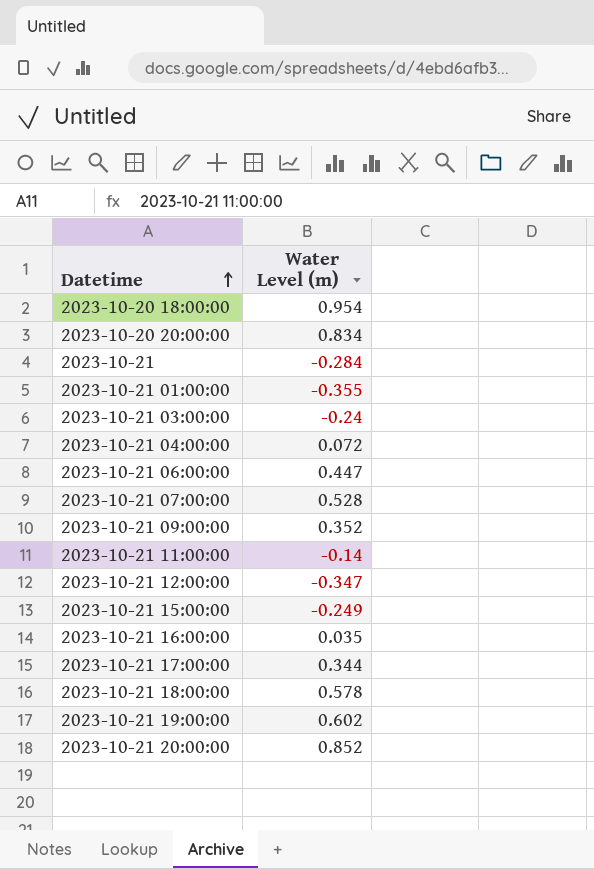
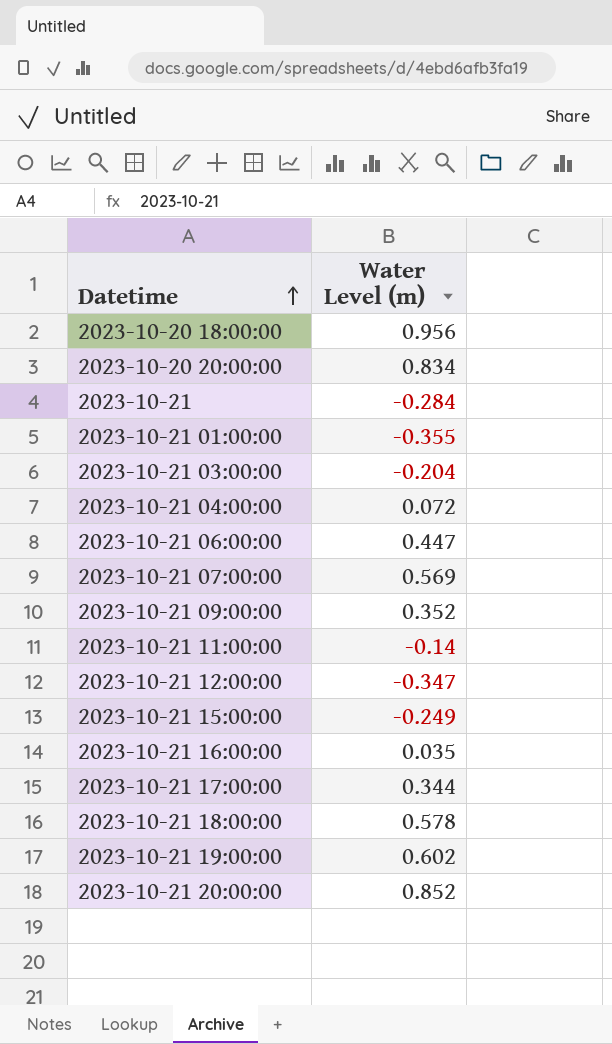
2023-10-20 18:00:00 | Water Level (m): 0.954 -> 0.956
2023-10-21 03:00:00 | Water Level (m): -0.24 -> -0.204
2023-10-21 07:00:00 | Water Level (m): 0.528 -> 0.569

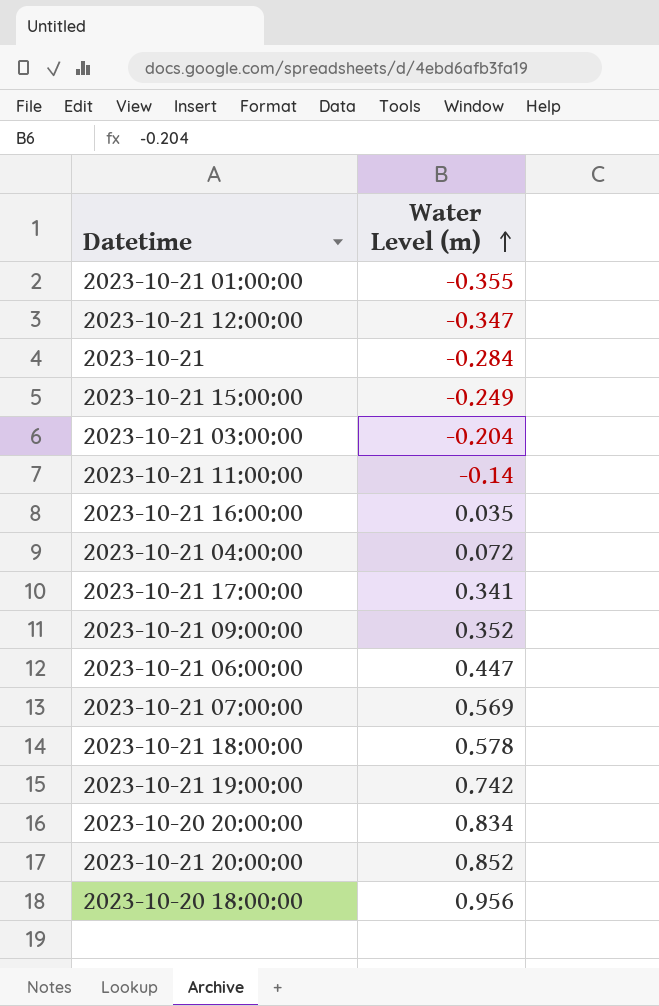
row order: Datetime ascending -> Water Level (m) ascending
2023-10-21 17:00:00 | Water Level (m): 0.344 -> 0.341
2023-10-21 19:00:00 | Water Level (m): 0.602 -> 0.742

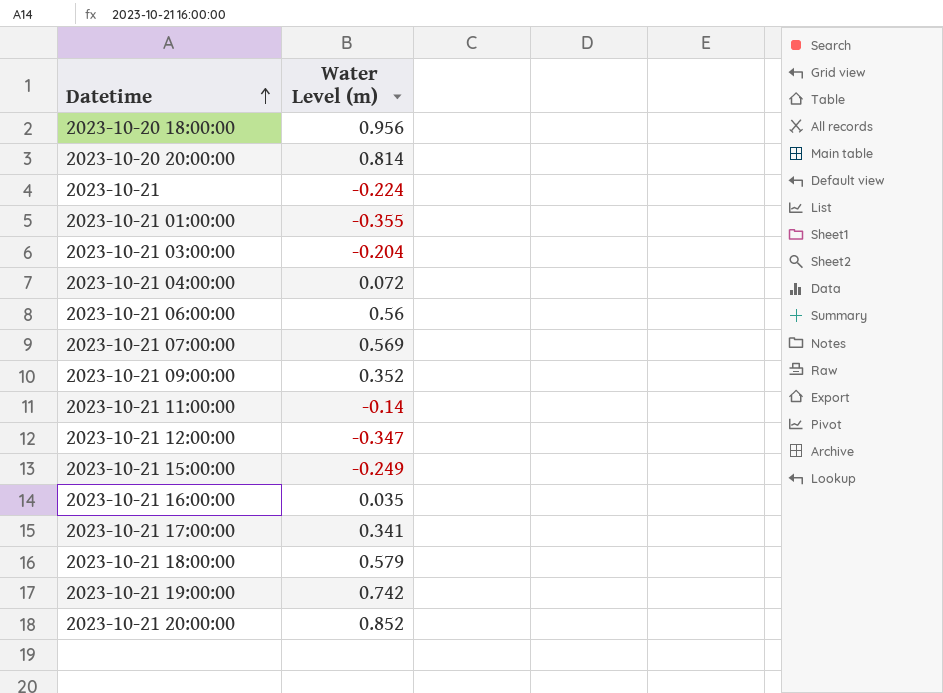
row order: Water Level (m) ascending -> Datetime ascending
2023-10-20 20:00:00 | Water Level (m): 0.834 -> 0.814
2023-10-21 | Water Level (m): -0.284 -> -0.224
2023-10-21 06:00:00 | Water Level (m): 0.447 -> 0.56
2023-10-21 18:00:00 | Water Level (m): 0.578 -> 0.579

